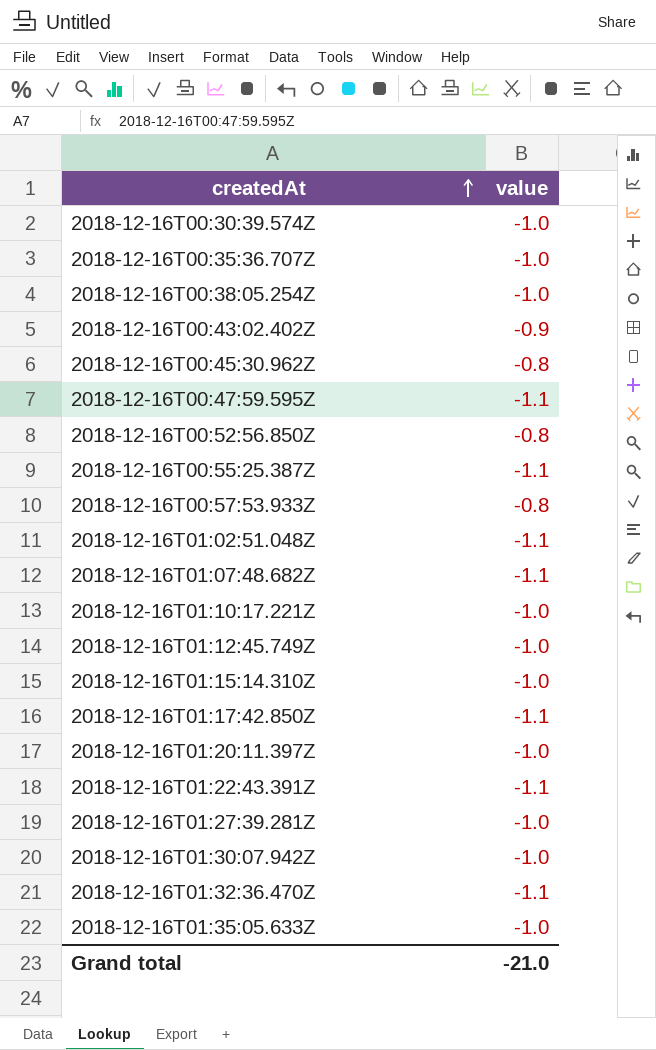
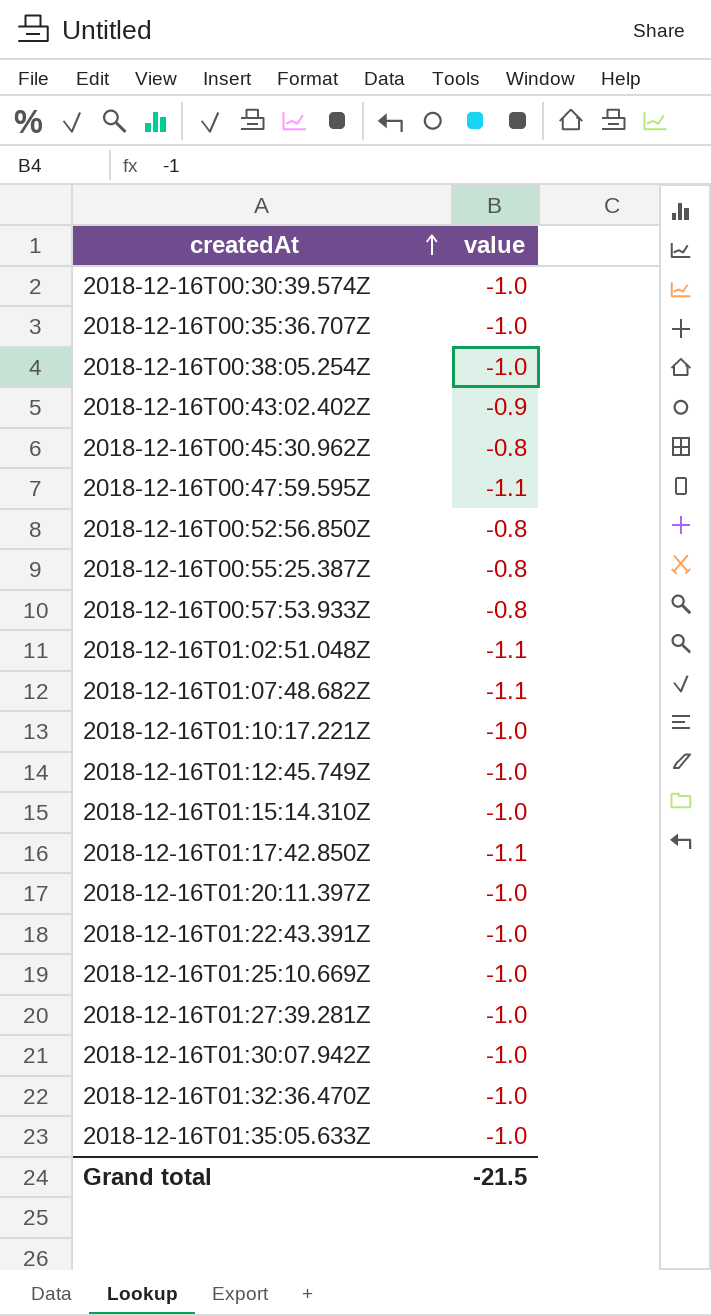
2018-12-16T00:55:25.387Z | value: -1.1 -> -0.8
2018-12-16T01:22:43.391Z | value: -1.1 -> -1.0
row 2018-12-16T01:25:10.669Z: none -> -1.0
2018-12-16T01:32:36.470Z | value: -1.1 -> -1.0
Grand total | value: -21.0 -> -21.5

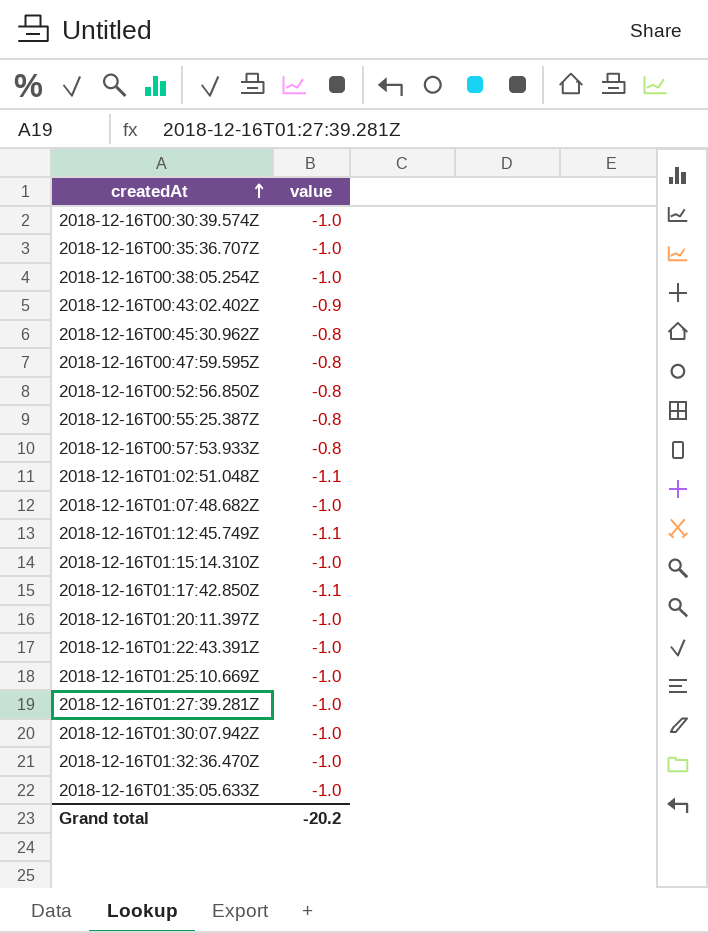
row 2018-12-16T01:10:17.221Z: -1.0 -> none
2018-12-16T00:47:59.595Z | value: -1.1 -> -0.8
2018-12-16T01:07:48.682Z | value: -1.1 -> -1.0
2018-12-16T01:12:45.749Z | value: -1.0 -> -1.1
Grand total | value: -21.5 -> -20.2

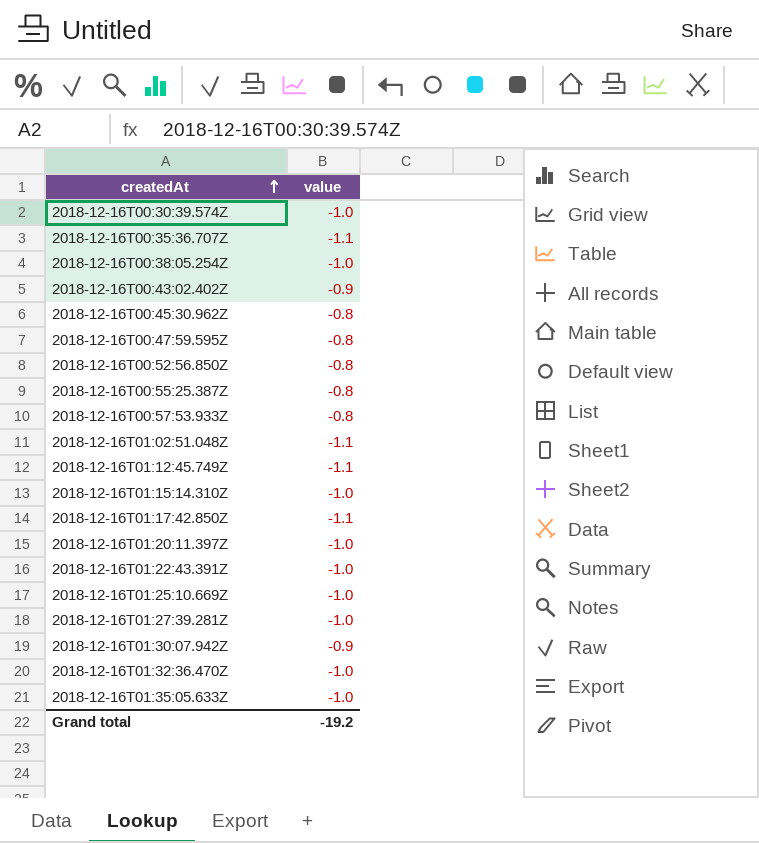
row 2018-12-16T01:07:48.682Z: -1.0 -> none
2018-12-16T00:35:36.707Z | value: -1.0 -> -1.1
2018-12-16T01:30:07.942Z | value: -1.0 -> -0.9
Grand total | value: -20.2 -> -19.2

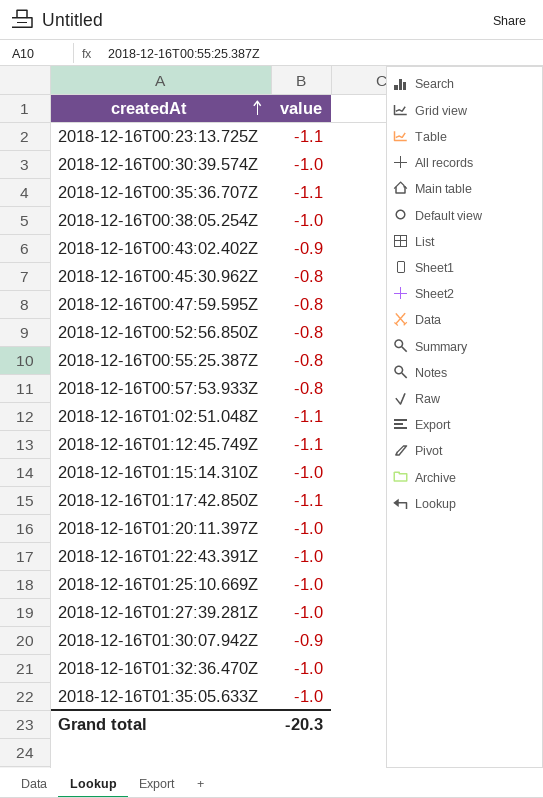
row 2018-12-16T00:23:13.725Z: none -> -1.1
Grand total | value: -19.2 -> -20.3

